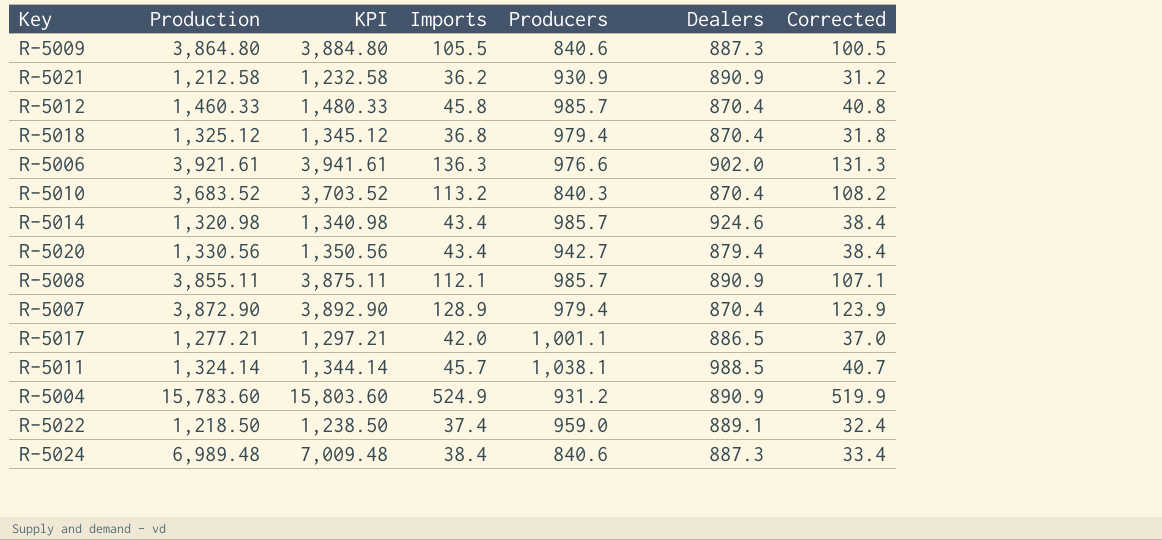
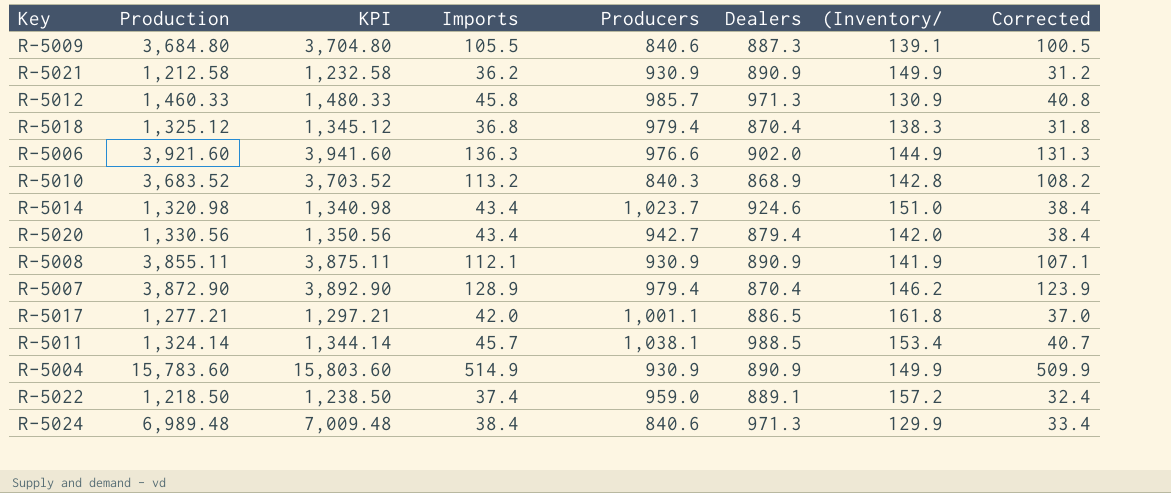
column (Inventory/ | position: none -> 7
R-5009 | Production: 3,864.80 -> 3,684.80
R-5009 | KPI: 3,884.80 -> 3,704.80
R-5012 | Dealers: 870.4 -> 971.3
R-5006 | Production: 3,921.61 -> 3,921.60
R-5006 | KPI: 3,941.61 -> 3,941.60
R-5010 | Dealers: 870.4 -> 868.9
R-5014 | Producers: 985.7 -> 1,023.7
R-5008 | Producers: 985.7 -> 930.9
R-5004 | Imports: 524.9 -> 514.9
R-5004 | Producers: 931.2 -> 930.9
R-5004 | Corrected: 519.9 -> 509.9
R-5024 | Dealers: 887.3 -> 971.3

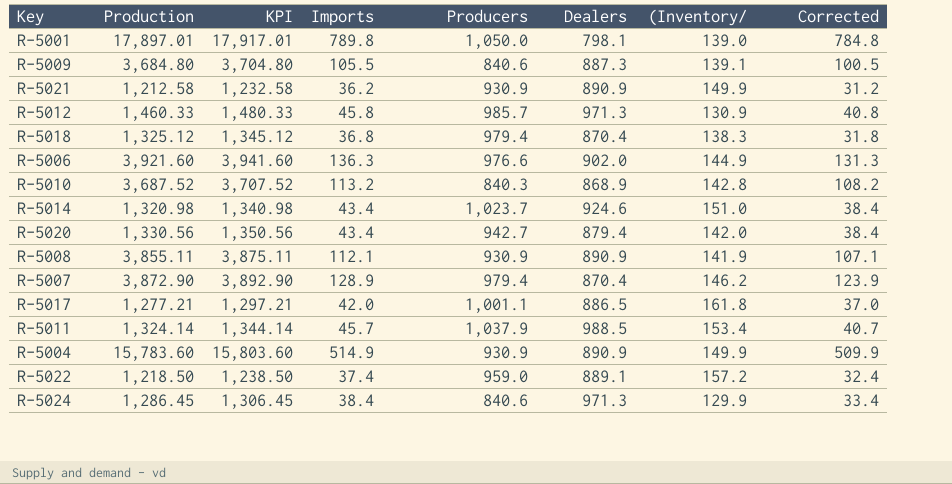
row R-5001: none -> 17,897.01 | 17,917.01 | 789.8 | 1,050.0 | 798.1 | 139.0 | 784.8
R-5010 | Production: 3,683.52 -> 3,687.52
R-5010 | KPI: 3,703.52 -> 3,707.52
R-5011 | Producers: 1,038.1 -> 1,037.9
R-5024 | Production: 6,989.48 -> 1,286.45
R-5024 | KPI: 7,009.48 -> 1,306.45

